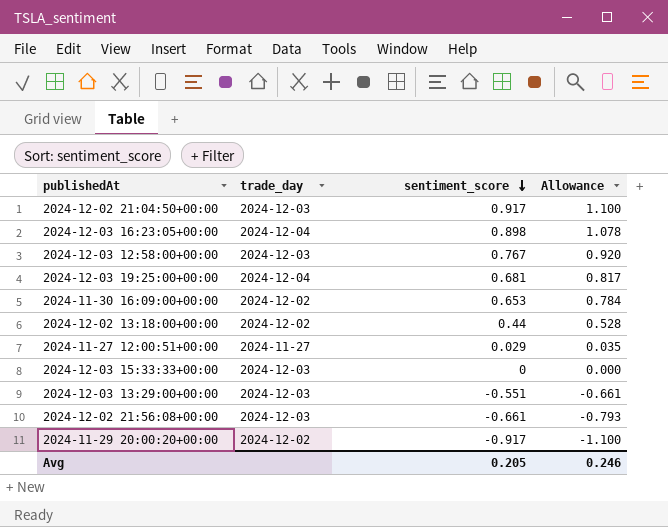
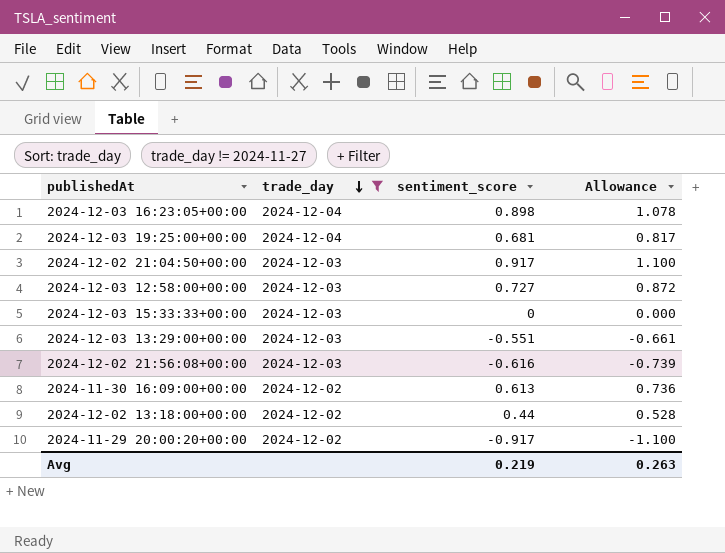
filter: none -> trade_day != 2024-11-27
row order: sentiment_score descending -> trade_day descending
2024-12-03 12:58:00+00:00 | sentiment_score: 0.767 -> 0.727
2024-12-03 12:58:00+00:00 | Allowance: 0.920 -> 0.872
2024-12-02 21:56:08+00:00 | sentiment_score: -0.661 -> -0.616
2024-12-02 21:56:08+00:00 | Allowance: -0.793 -> -0.739
2024-11-30 16:09:00+00:00 | sentiment_score: 0.653 -> 0.613
2024-11-30 16:09:00+00:00 | Allowance: 0.784 -> 0.736
Avg | sentiment_score: 0.205 -> 0.219
Avg | Allowance: 0.246 -> 0.263

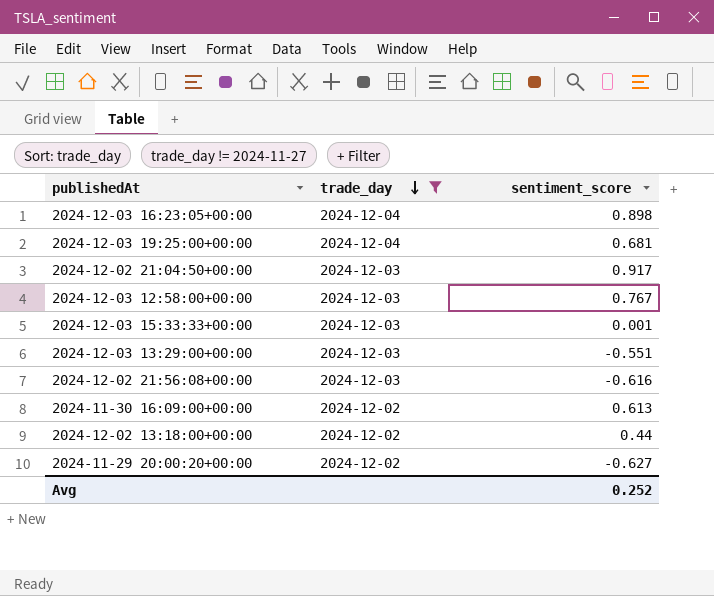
column Allowance | formula: [sentiment_score] * 1.2 -> none
2024-12-03 12:58:00+00:00 | sentiment_score: 0.727 -> 0.767
2024-12-03 15:33:33+00:00 | sentiment_score: 0 -> 0.001
2024-11-29 20:00:20+00:00 | sentiment_score: -0.917 -> -0.627
Avg | sentiment_score: 0.219 -> 0.252

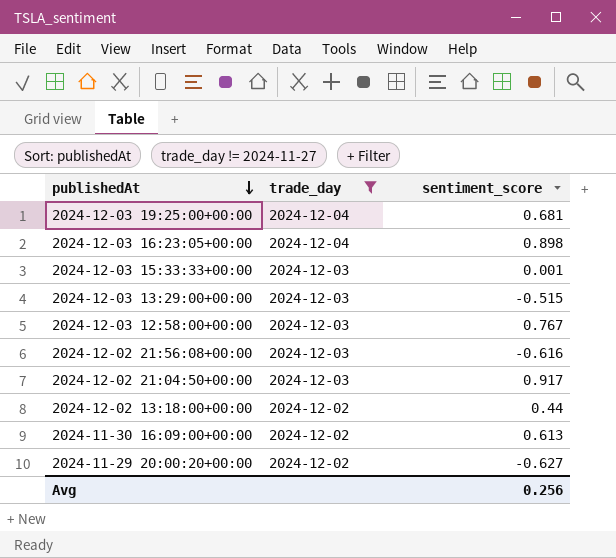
row order: trade_day descending -> publishedAt descending
2024-12-03 13:29:00+00:00 | sentiment_score: -0.551 -> -0.515
Avg | sentiment_score: 0.252 -> 0.256

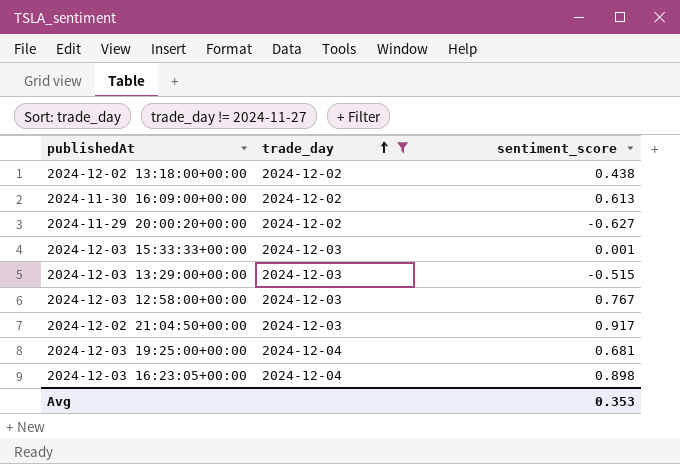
row order: publishedAt descending -> trade_day ascending
row 2024-12-02 21:56:08+00:00: 2024-12-03 | -0.616 -> none
2024-12-02 13:18:00+00:00 | sentiment_score: 0.44 -> 0.438
Avg | sentiment_score: 0.256 -> 0.353

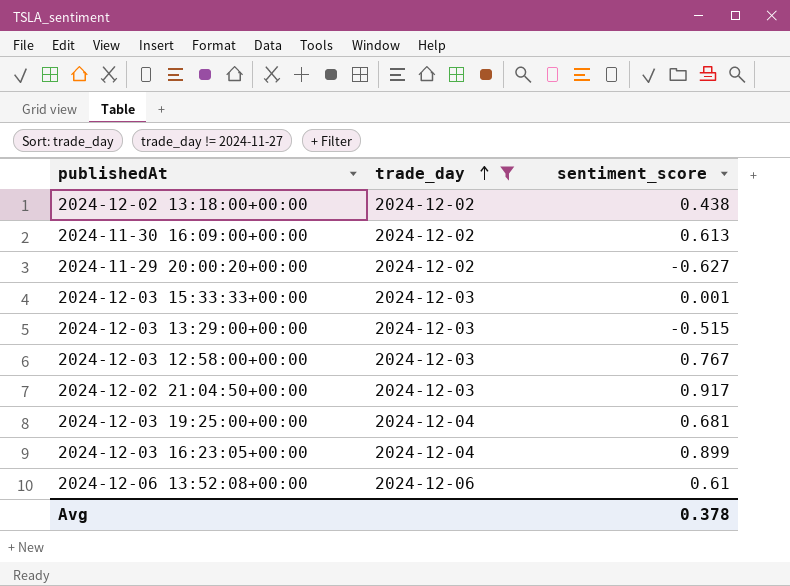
2024-12-03 16:23:05+00:00 | sentiment_score: 0.898 -> 0.899
row 2024-12-06 13:52:08+00:00: none -> 2024-12-06 | 0.61
Avg | sentiment_score: 0.353 -> 0.378

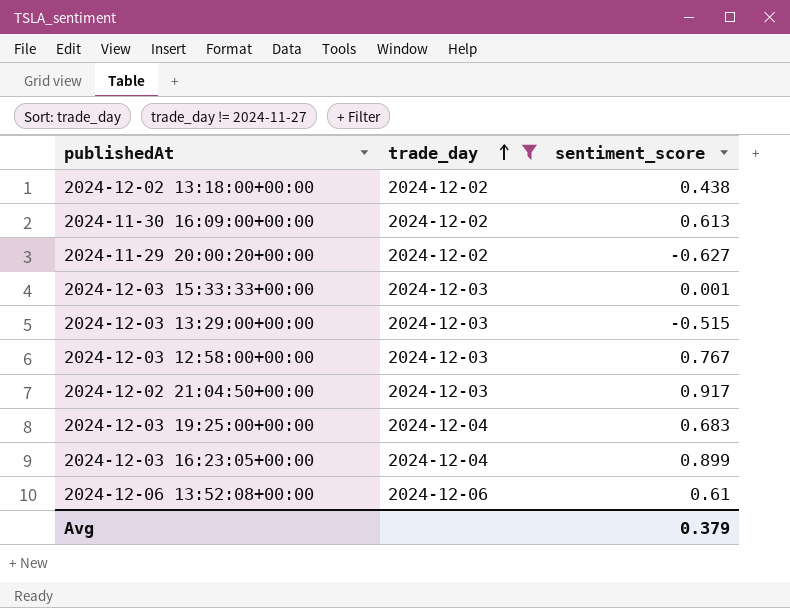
2024-12-03 19:25:00+00:00 | sentiment_score: 0.681 -> 0.683
Avg | sentiment_score: 0.378 -> 0.379

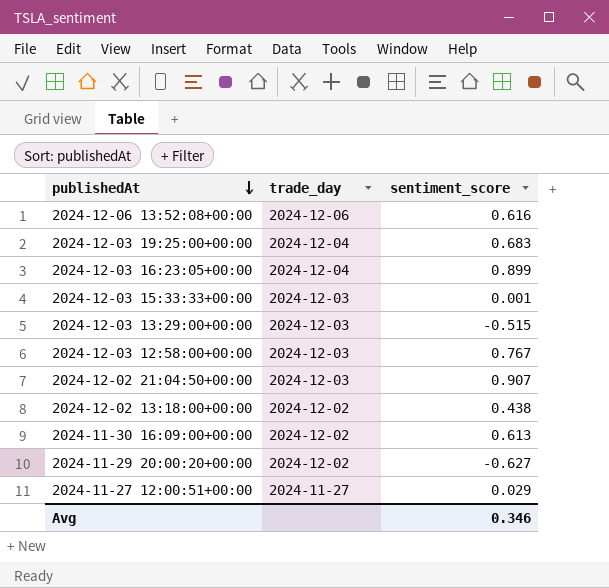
filter: trade_day != 2024-11-27 -> none
row order: trade_day ascending -> publishedAt descending
2024-12-06 13:52:08+00:00 | sentiment_score: 0.61 -> 0.616
2024-12-02 21:04:50+00:00 | sentiment_score: 0.917 -> 0.907
Avg | sentiment_score: 0.379 -> 0.346

